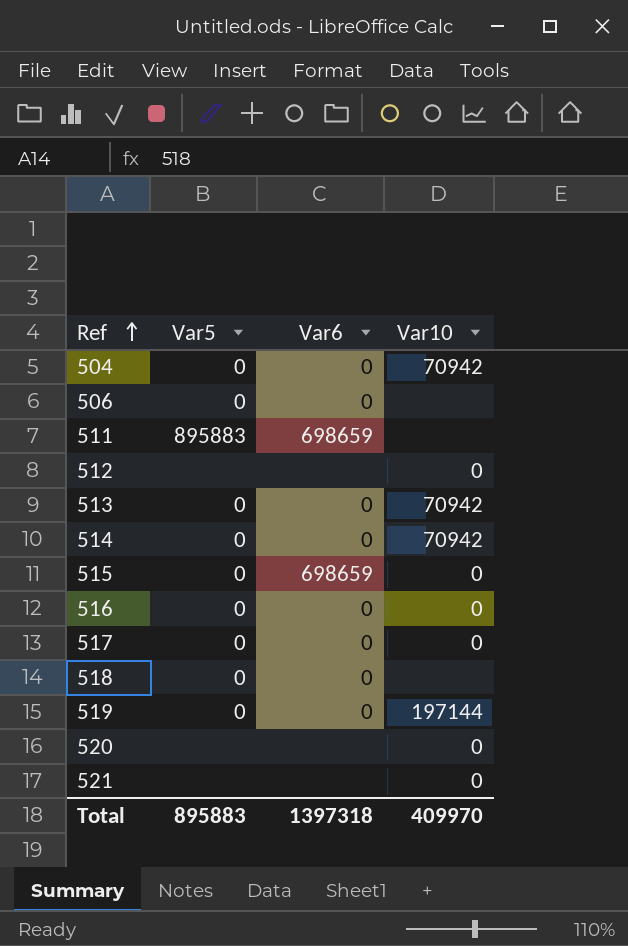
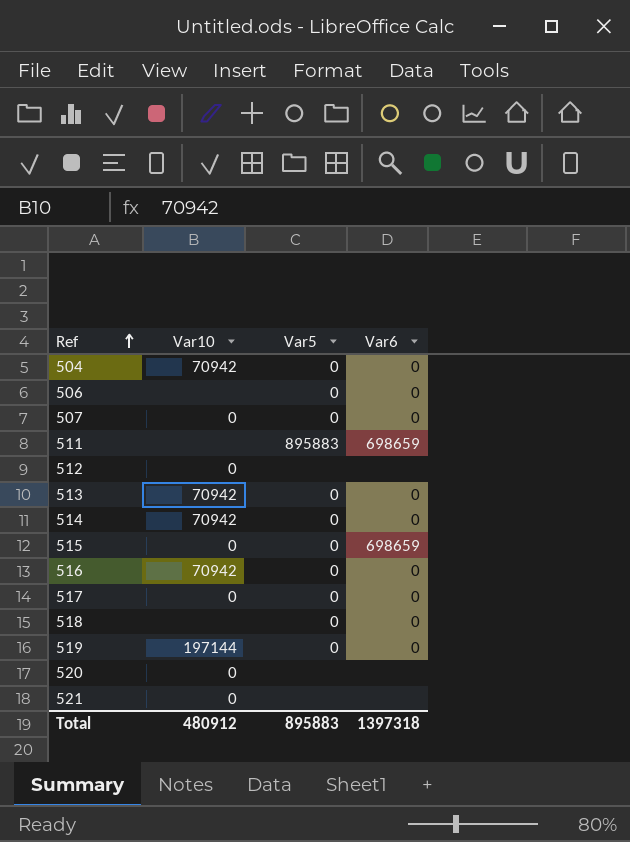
column Var10 | position: 4 -> 2
row 507: none -> 0 | 0 | 0
516 | Var10: 0 -> 70942
Total | Var10: 409970 -> 480912

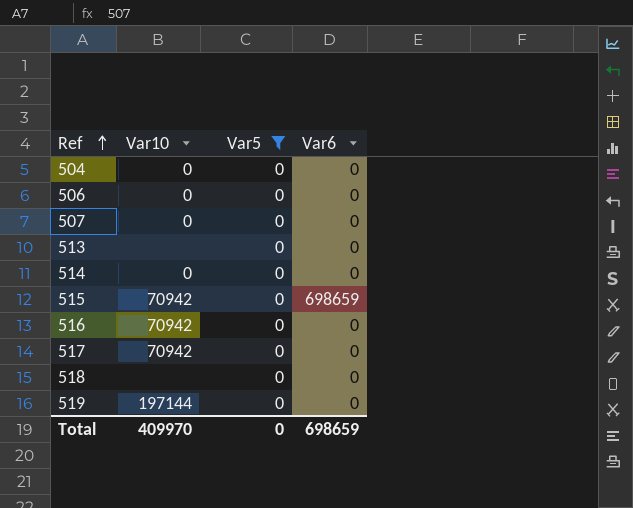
filter: none -> Var5 = 0
504 | Var10: 70942 -> 0
506 | Var10: none -> 0
513 | Var10: 70942 -> none
514 | Var10: 70942 -> 0
515 | Var10: 0 -> 70942
517 | Var10: 0 -> 70942
Total | Var10: 480912 -> 409970
Total | Var5: 895883 -> 0
Total | Var6: 1397318 -> 698659

